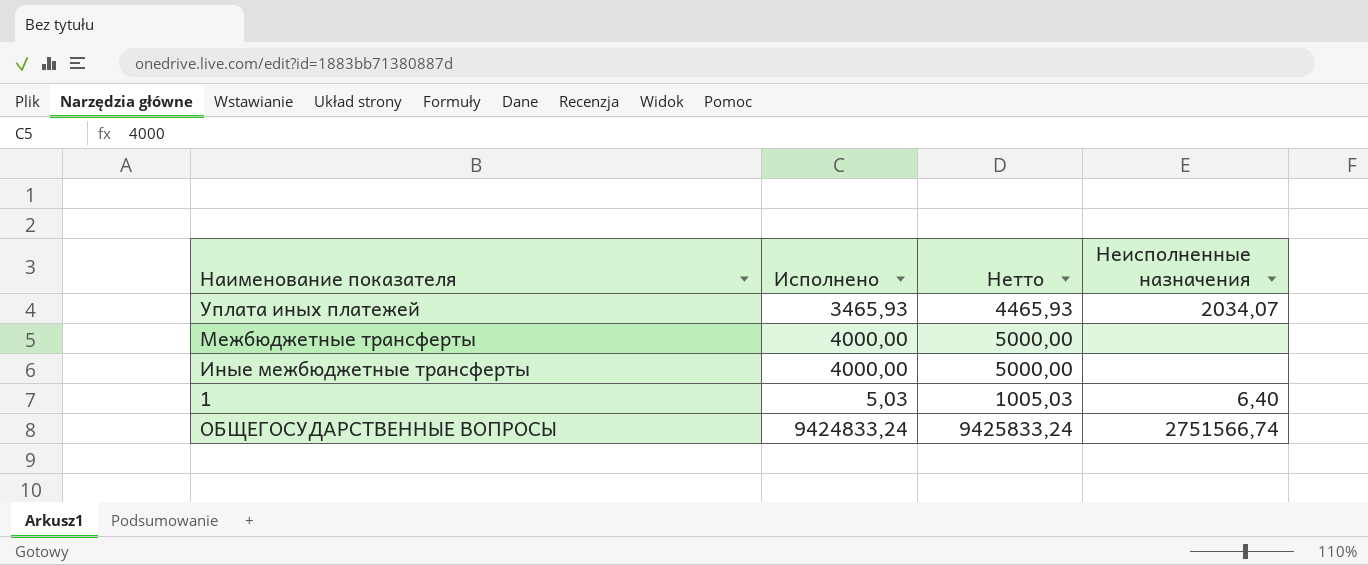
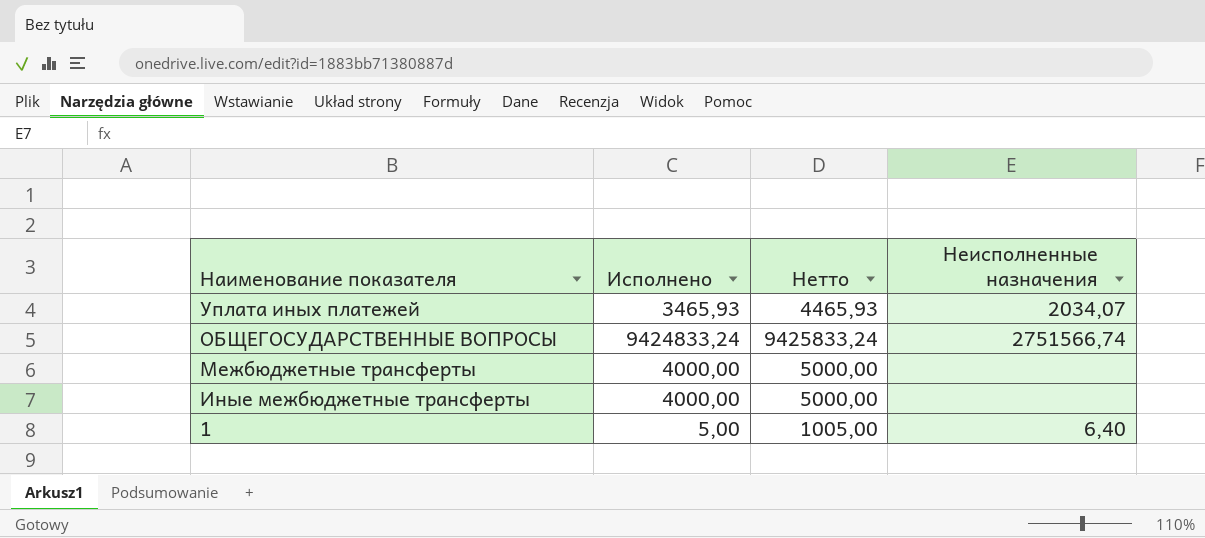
row order: none -> Наименование показателя descending
1 | Исполнено: 5,03 -> 5,00
1 | Нетто: 1005,03 -> 1005,00

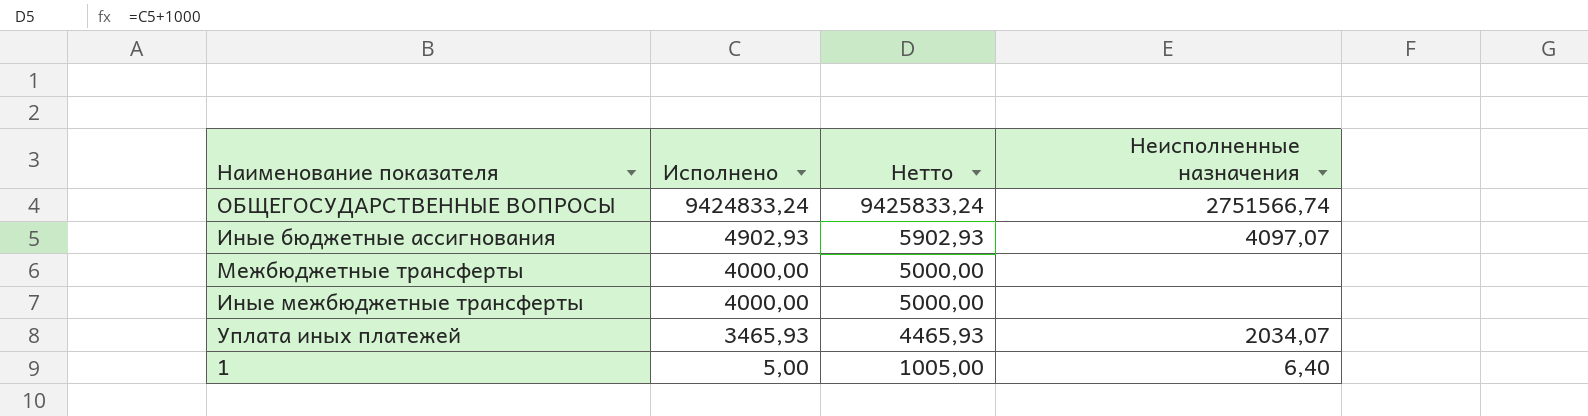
row order: Наименование показателя descending -> Исполнено descending
row Иные бюджетные ассигнования: none -> 4902,93 | 5902,93 | 4097,07

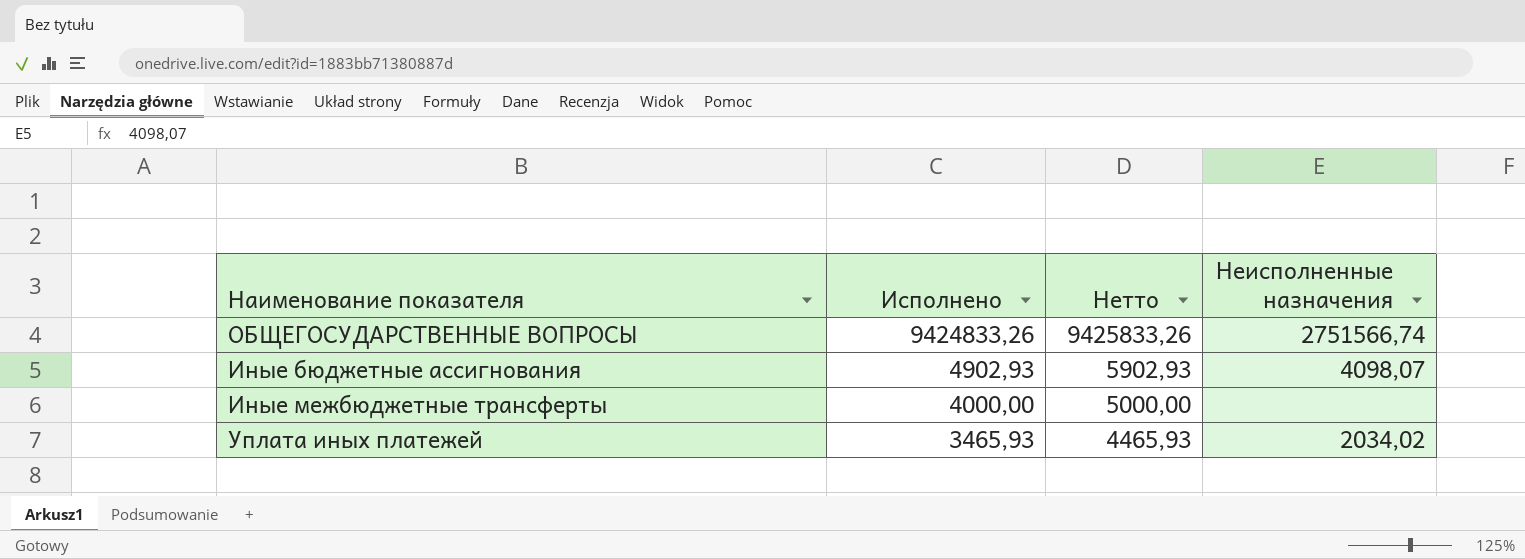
row Межбюджетные трансферты: 4000,00 | 5000,00 | none -> none
row 1: 5,00 | 1005,00 | 6,40 -> none
ОБЩЕГОСУДАРСТВЕННЫЕ ВОПРОСЫ | Исполнено: 9424833,24 -> 9424833,26
ОБЩЕГОСУДАРСТВЕННЫЕ ВОПРОСЫ | Нетто: 9425833,24 -> 9425833,26
Иные бюджетные ассигнования | Неисполненные назначения: 4097,07 -> 4098,07
Уплата иных платежей | Неисполненные назначения: 2034,07 -> 2034,02

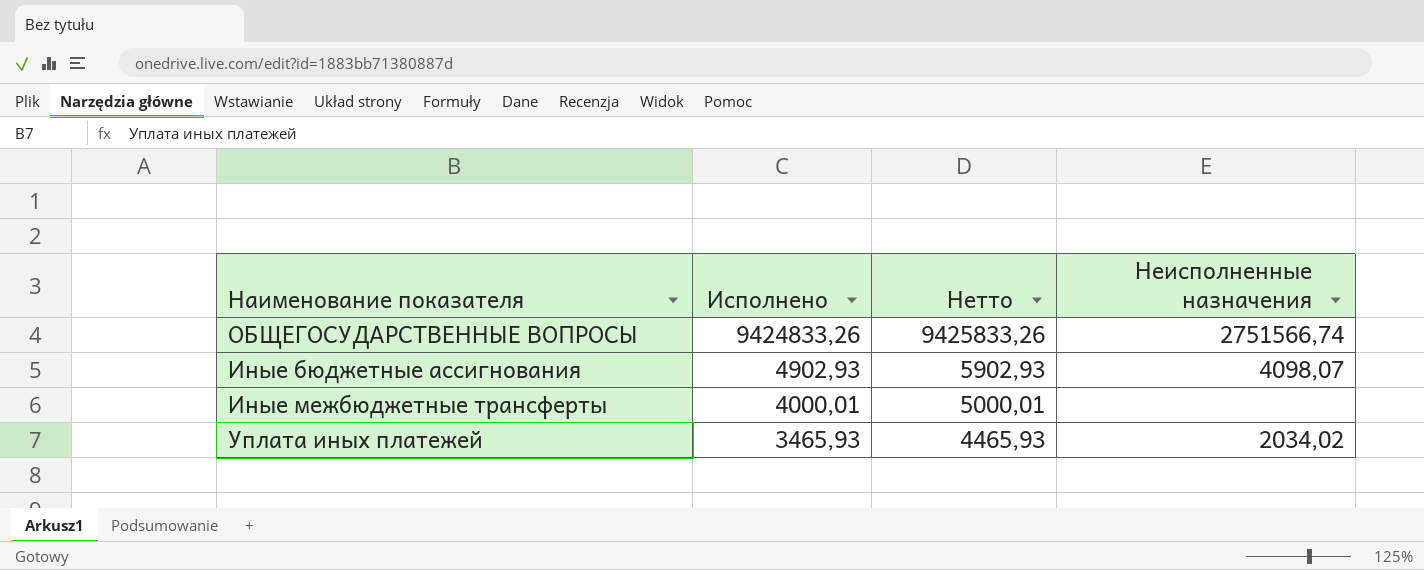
Иные межбюджетные трансферты | Исполнено: 4000,00 -> 4000,01
Иные межбюджетные трансферты | Нетто: 5000,00 -> 5000,01

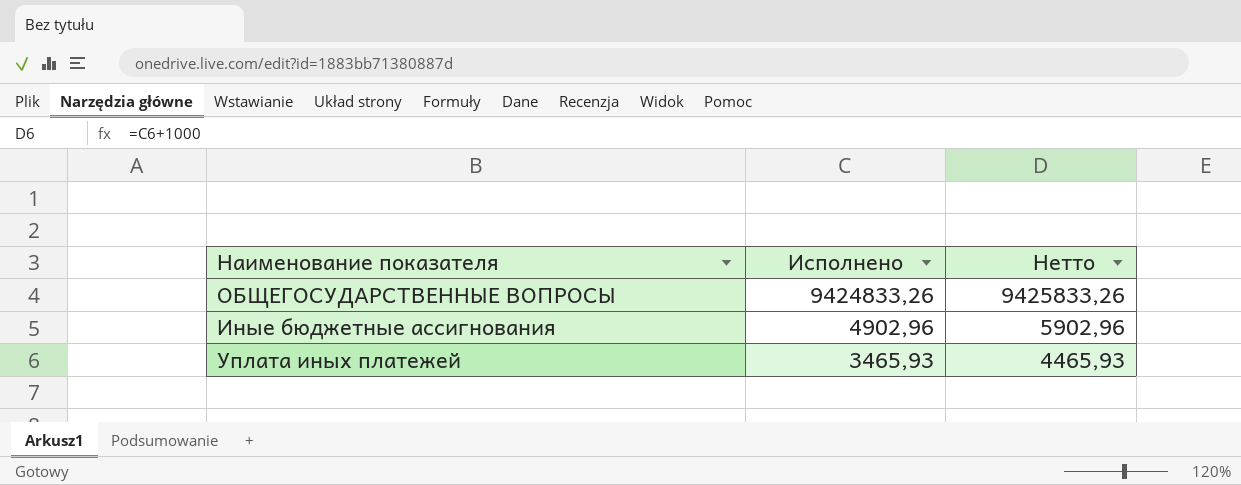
column Неисполненные назначения | position: 4 -> none
row Иные межбюджетные трансферты: 4000,01 | 5000,01 | none -> none
Иные бюджетные ассигнования | Исполнено: 4902,93 -> 4902,96
Иные бюджетные ассигнования | Нетто: 5902,93 -> 5902,96

